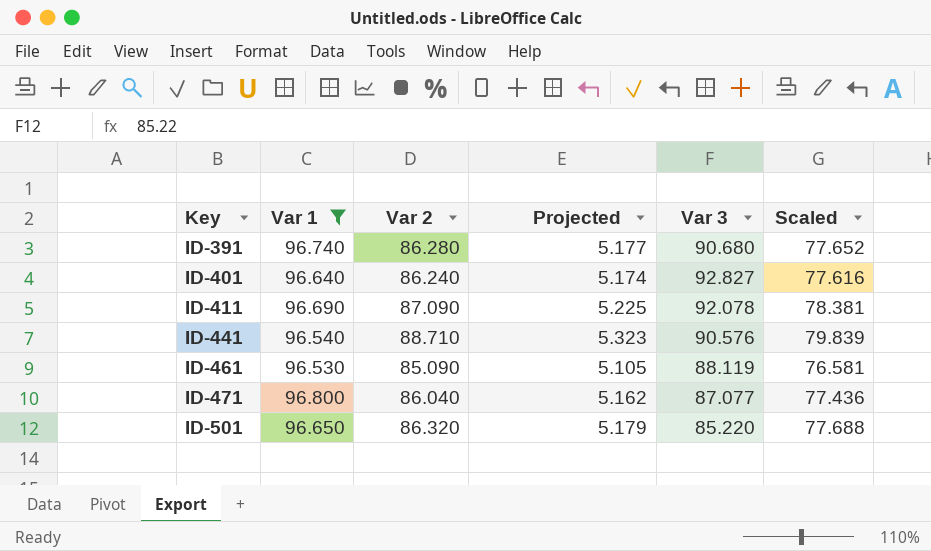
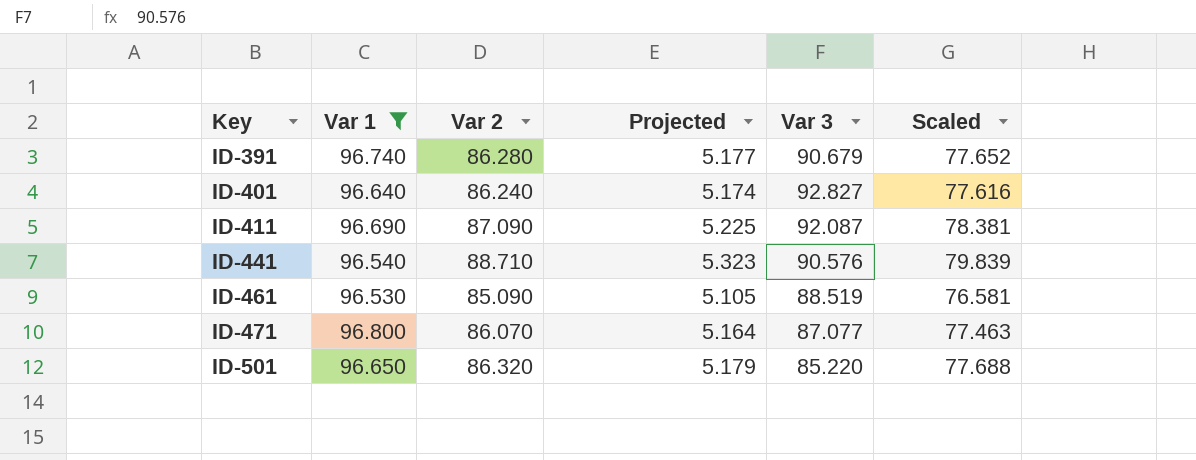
ID-391 | Var 3: 90.680 -> 90.679
ID-411 | Var 3: 92.078 -> 92.087
ID-461 | Var 3: 88.119 -> 88.519
ID-471 | Var 2: 86.040 -> 86.070
ID-471 | Projected: 5.162 -> 5.164
ID-471 | Scaled: 77.436 -> 77.463

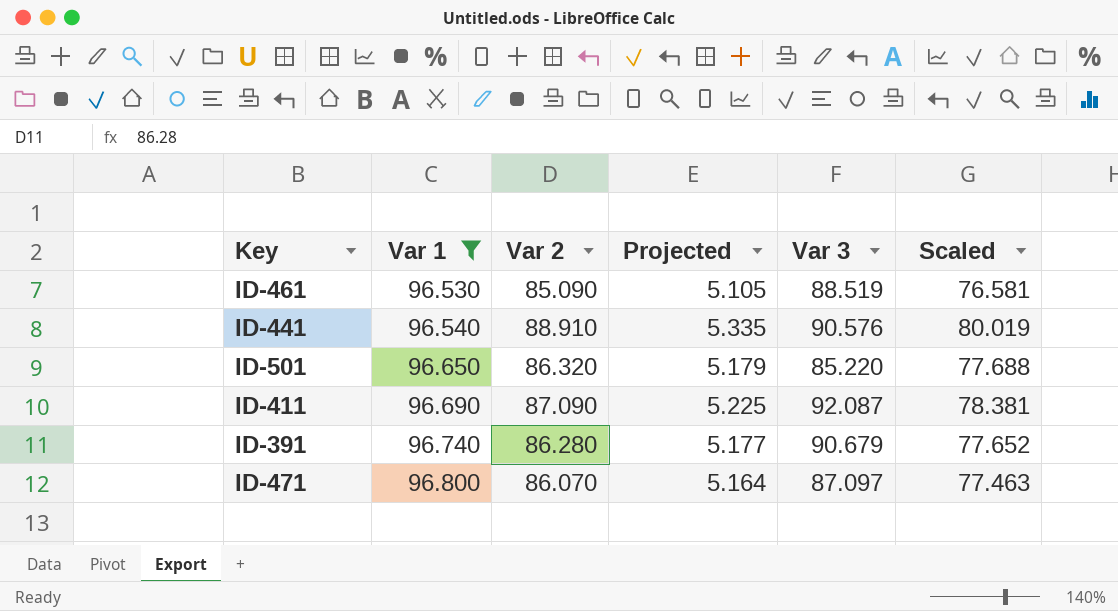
row order: Key ascending -> Var 1 ascending
row ID-401: 96.640 | 86.240 | 5.174 | 92.827 | 77.616 -> none
ID-441 | Var 2: 88.710 -> 88.910
ID-441 | Projected: 5.323 -> 5.335
ID-441 | Scaled: 79.839 -> 80.019
ID-471 | Var 3: 87.077 -> 87.097

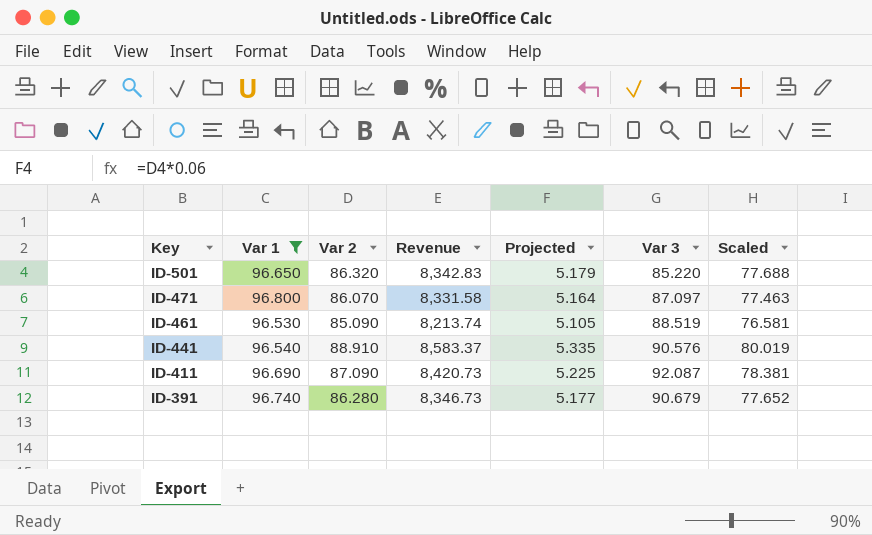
row order: Var 1 ascending -> Key descending
column Revenue | formula: none -> [Var 1] * [Var 2]

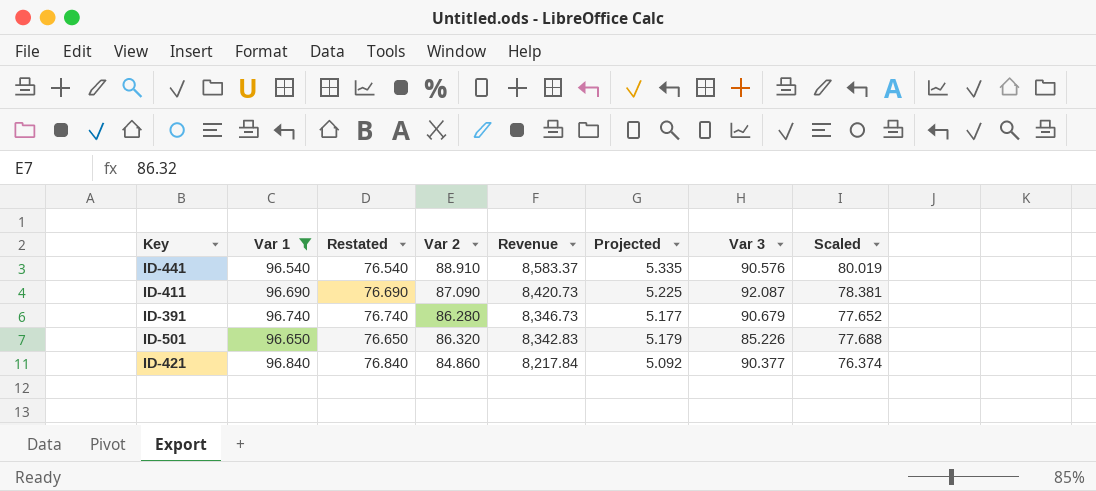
row order: Key descending -> Revenue descending
column Restated | formula: none -> [Var 1] - 20
row ID-471: 96.800 | 86.070 | 8,331.58 | 5.164 | 87.097 | 77.463 -> none
row ID-461: 96.530 | 85.090 | 8,213.74 | 5.105 | 88.519 | 76.581 -> none
ID-501 | Var 3: 85.220 -> 85.226
row ID-421: none -> 96.840 | 76.840 | 84.860 | 8,217.84 | 5.092 | 90.377 | 76.374

